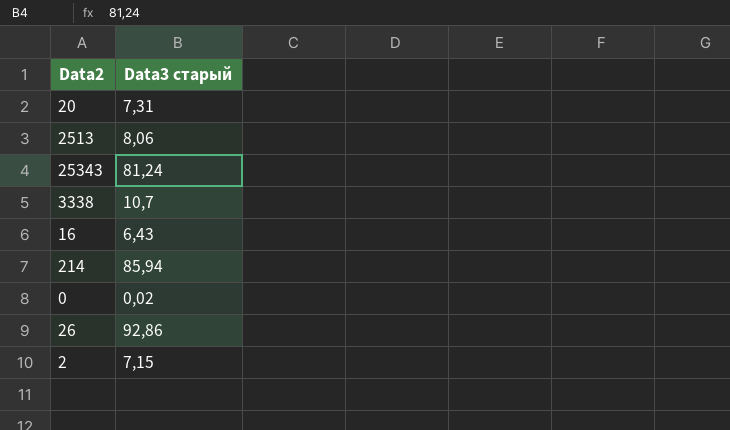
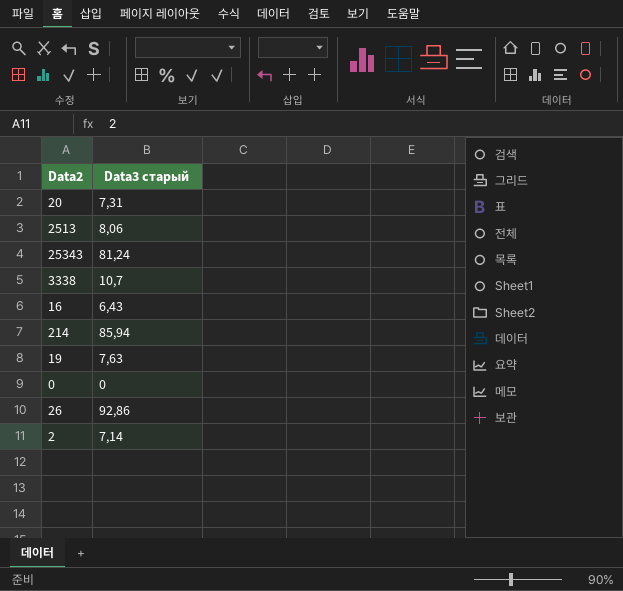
row 19: none -> 7,63
0 | Data3 старый: 0,02 -> 0
2 | Data3 старый: 7,15 -> 7,14

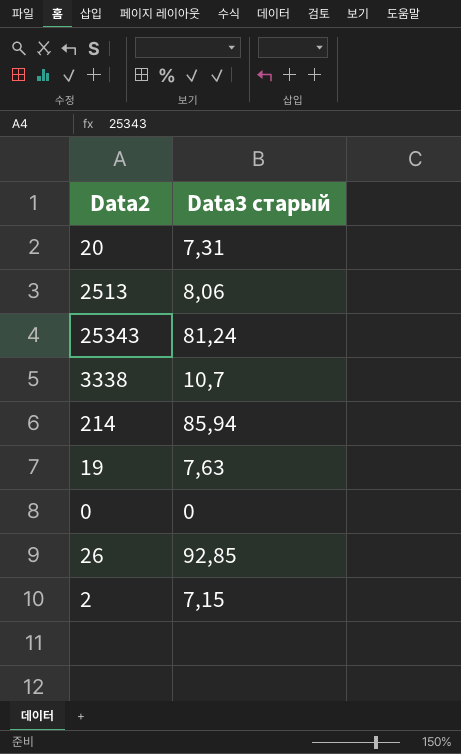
row 16: 6,43 -> none
26 | Data3 старый: 92,86 -> 92,85
2 | Data3 старый: 7,14 -> 7,15

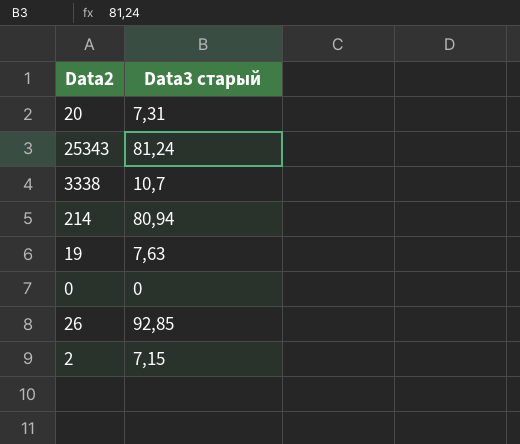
row 2513: 8,06 -> none
214 | Data3 старый: 85,94 -> 80,94

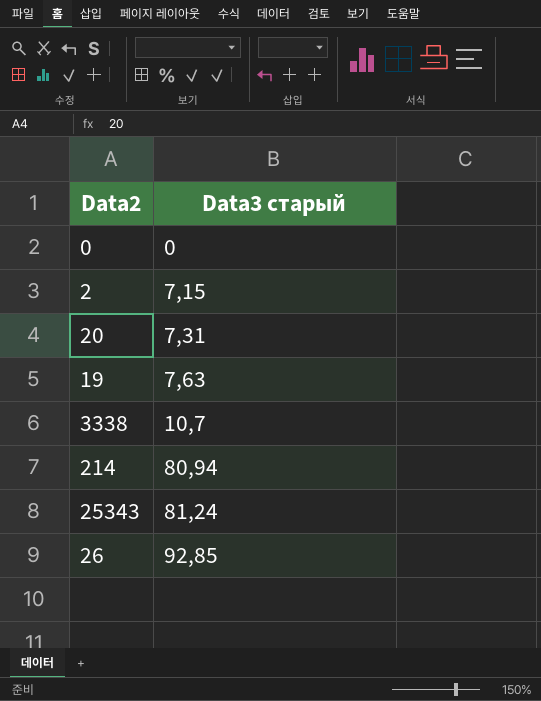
row order: none -> Data3 старый ascending

